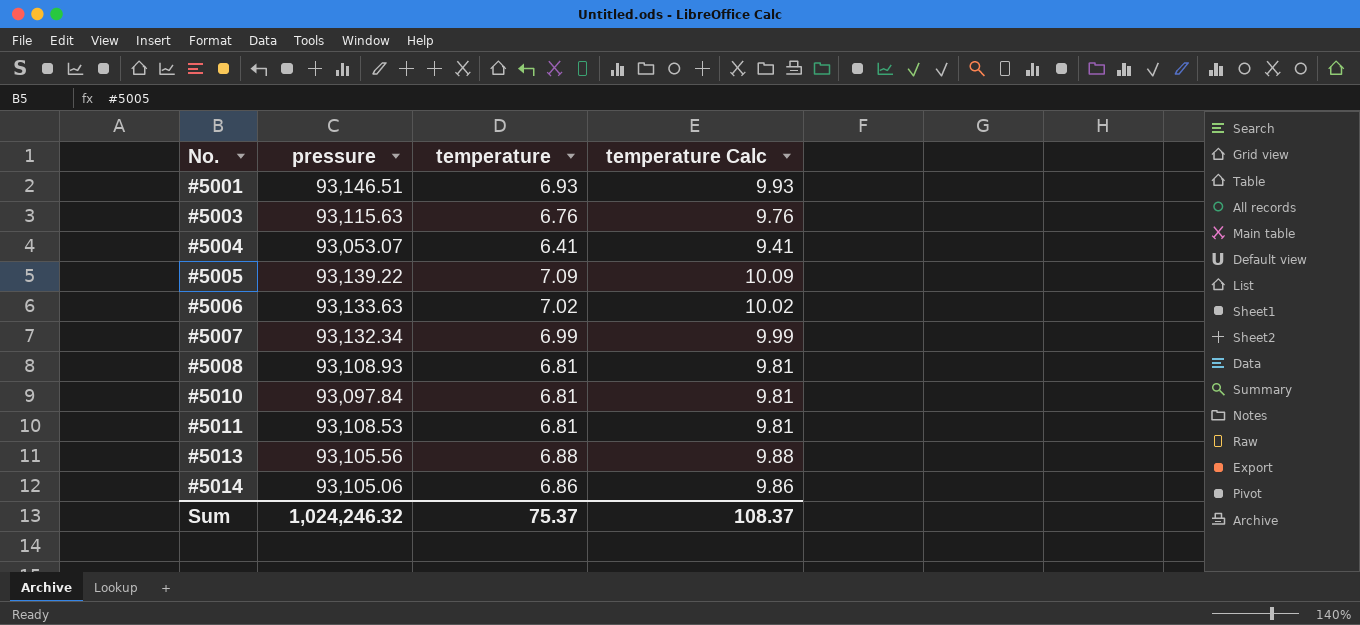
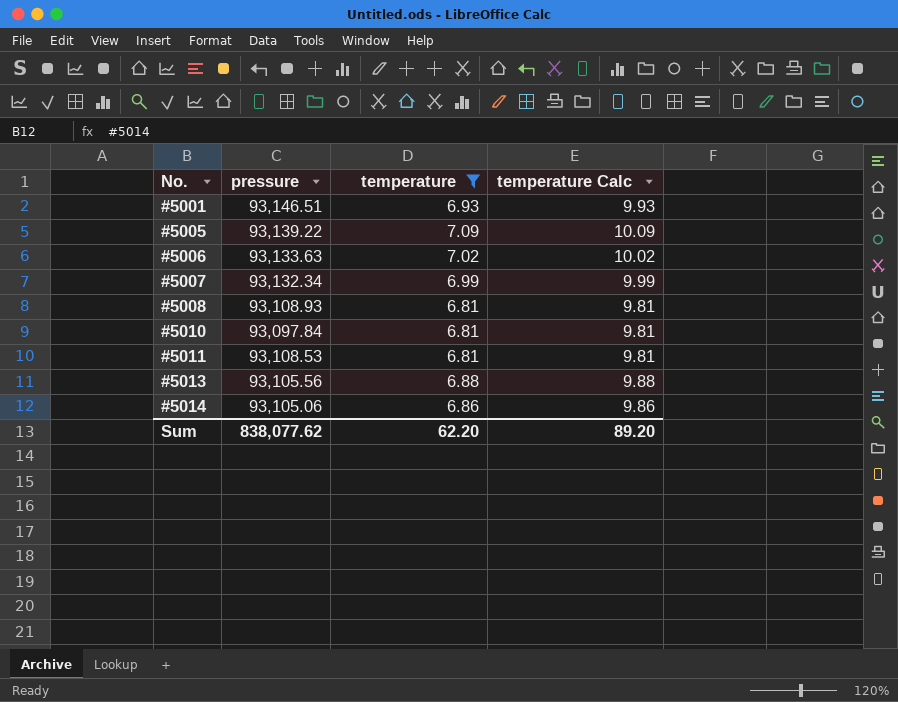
filter: none -> temperature >= 6.81
Sum | pressure: 1,024,246.32 -> 838,077.62
Sum | temperature: 75.37 -> 62.20
Sum | temperature Calc: 108.37 -> 89.20

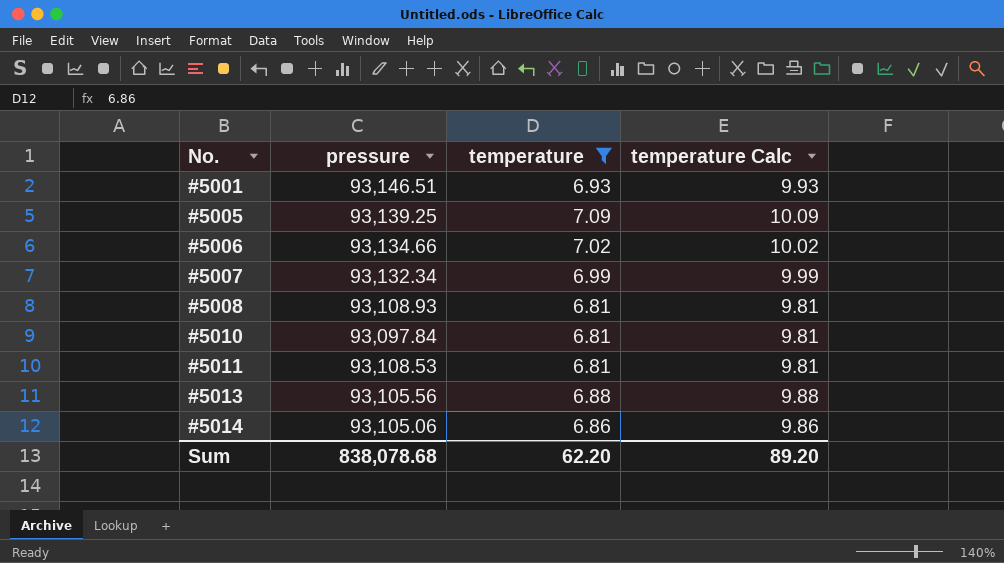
#5005 | pressure: 93,139.22 -> 93,139.25
#5006 | pressure: 93,133.63 -> 93,134.66
Sum | pressure: 838,077.62 -> 838,078.68

